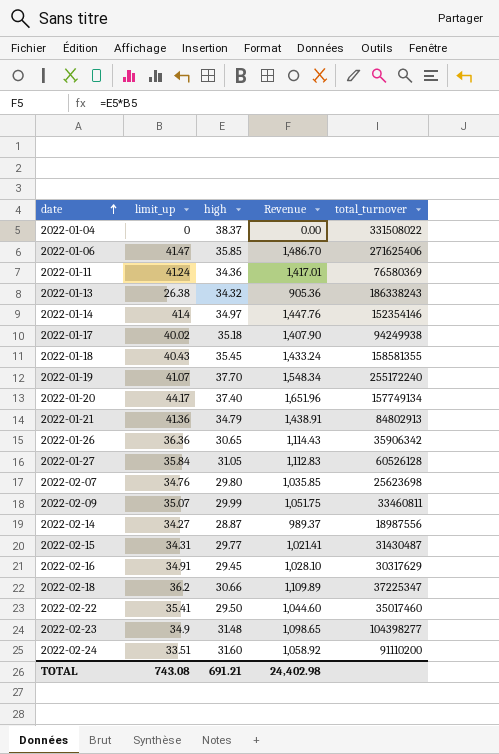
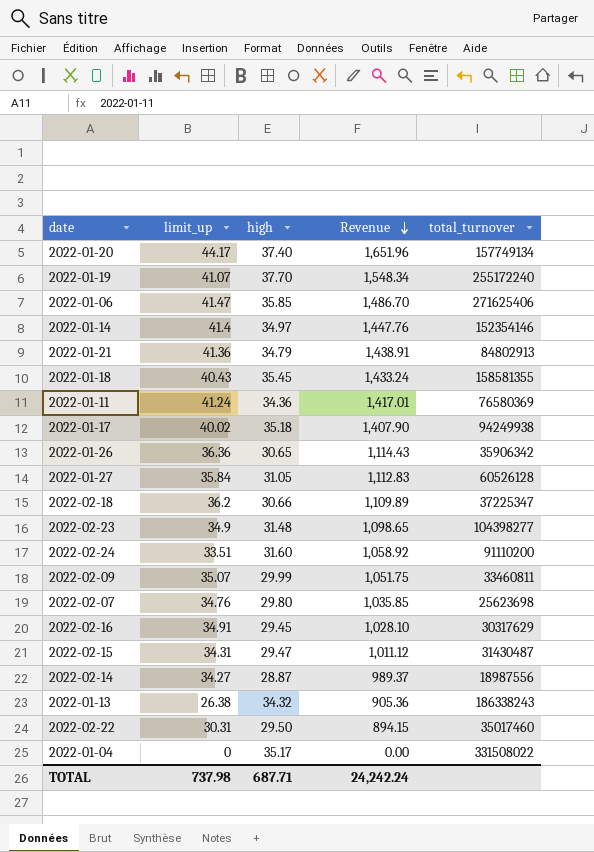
row order: date ascending -> Revenue descending
2022-02-15 | high: 29.77 -> 29.47
2022-02-15 | Revenue: 1,021.41 -> 1,011.12
2022-02-22 | limit_up: 35.41 -> 30.31
2022-02-22 | Revenue: 1,044.60 -> 894.15
2022-01-04 | high: 38.37 -> 35.17
TOTAL | limit_up: 743.08 -> 737.98
TOTAL | high: 691.21 -> 687.71
TOTAL | Revenue: 24,402.98 -> 24,242.24

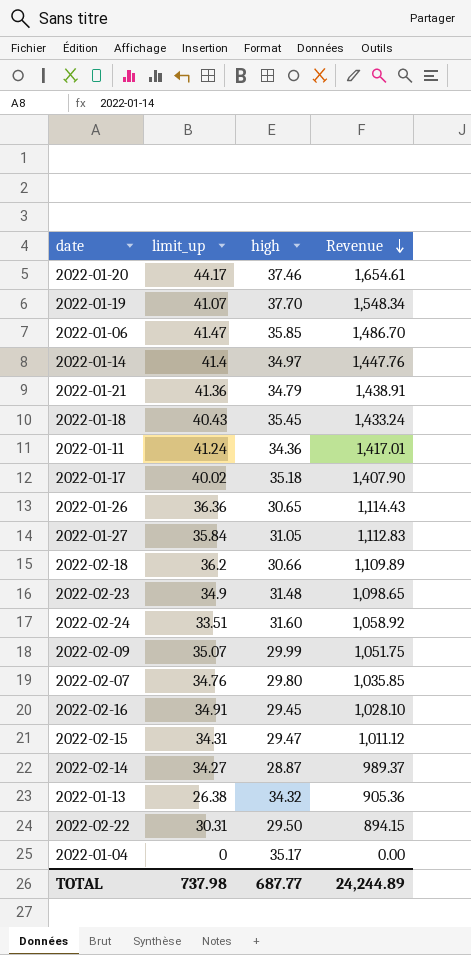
column total_turnover | position: 5 -> none
2022-01-20 | high: 37.40 -> 37.46
2022-01-20 | Revenue: 1,651.96 -> 1,654.61
TOTAL | high: 687.71 -> 687.77
TOTAL | Revenue: 24,242.24 -> 24,244.89

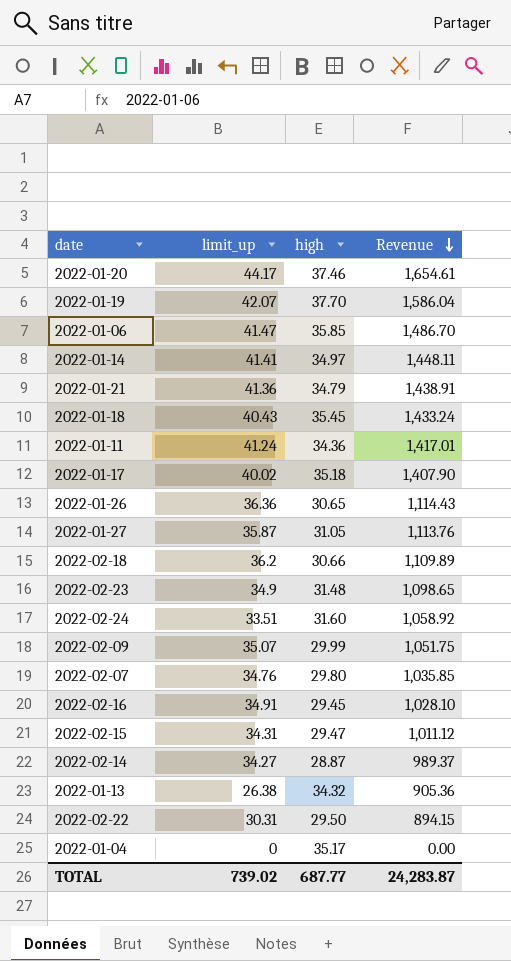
2022-01-19 | limit_up: 41.07 -> 42.07
2022-01-19 | Revenue: 1,548.34 -> 1,586.04
2022-01-14 | limit_up: 41.4 -> 41.41
2022-01-14 | Revenue: 1,447.76 -> 1,448.11
2022-01-27 | limit_up: 35.84 -> 35.87
2022-01-27 | Revenue: 1,112.83 -> 1,113.76
TOTAL | limit_up: 737.98 -> 739.02
TOTAL | Revenue: 24,244.89 -> 24,283.87

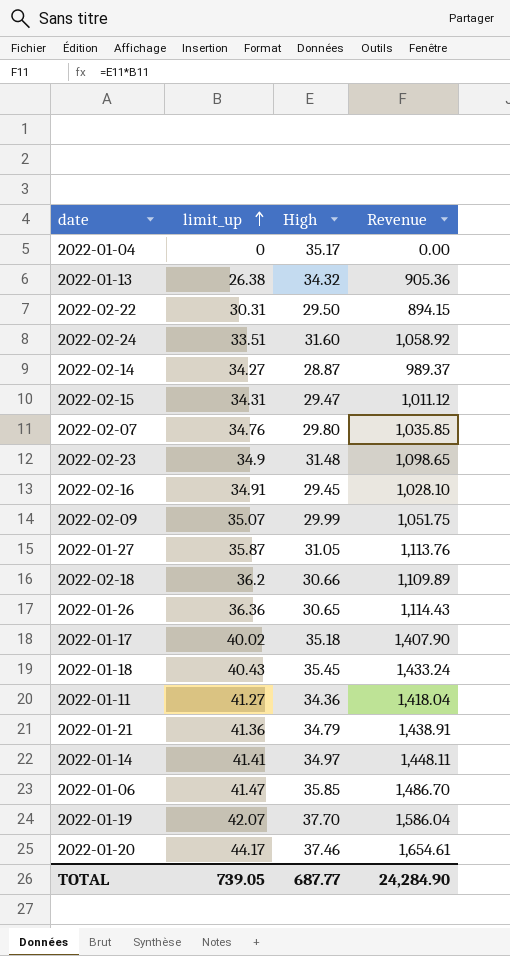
row order: Revenue descending -> limit_up ascending
column name: high -> High
2022-01-11 | limit_up: 41.24 -> 41.27
2022-01-11 | Revenue: 1,417.01 -> 1,418.04
TOTAL | limit_up: 739.02 -> 739.05
TOTAL | Revenue: 24,283.87 -> 24,284.90

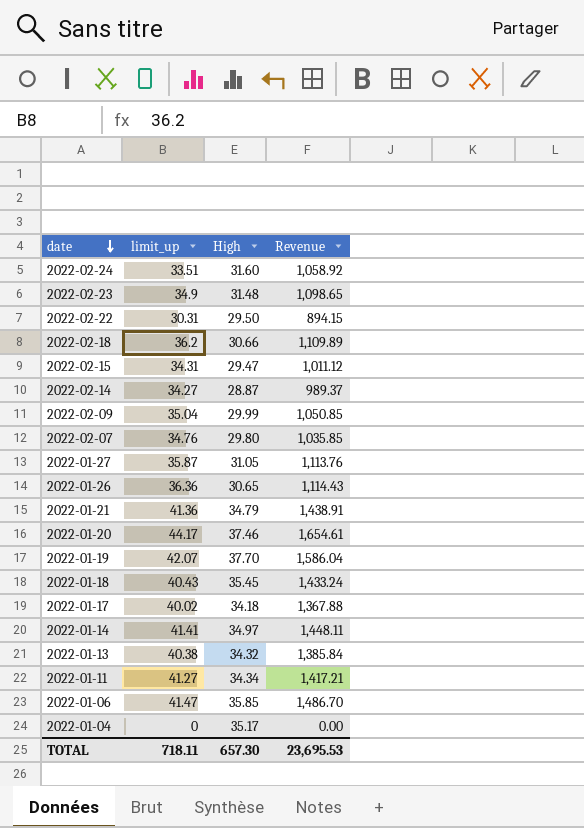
row order: limit_up ascending -> date descending
row 2022-02-16: 34.91 | 29.45 | 1,028.10 -> none
2022-02-09 | limit_up: 35.07 -> 35.04
2022-02-09 | Revenue: 1,051.75 -> 1,050.85
2022-01-17 | High: 35.18 -> 34.18
2022-01-17 | Revenue: 1,407.90 -> 1,367.88
2022-01-13 | limit_up: 26.38 -> 40.38
2022-01-13 | Revenue: 905.36 -> 1,385.84
2022-01-11 | High: 34.36 -> 34.34
2022-01-11 | Revenue: 1,418.04 -> 1,417.21
TOTAL | limit_up: 739.05 -> 718.11
TOTAL | High: 687.77 -> 657.30
TOTAL | Revenue: 24,284.90 -> 23,695.53

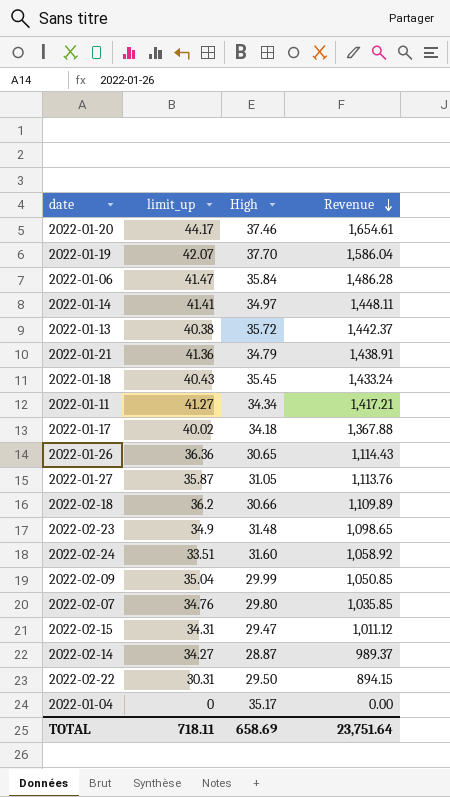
row order: date descending -> Revenue descending
2022-01-06 | High: 35.85 -> 35.84
2022-01-06 | Revenue: 1,486.70 -> 1,486.28
2022-01-13 | High: 34.32 -> 35.72
2022-01-13 | Revenue: 1,385.84 -> 1,442.37
TOTAL | High: 657.30 -> 658.69
TOTAL | Revenue: 23,695.53 -> 23,751.64

